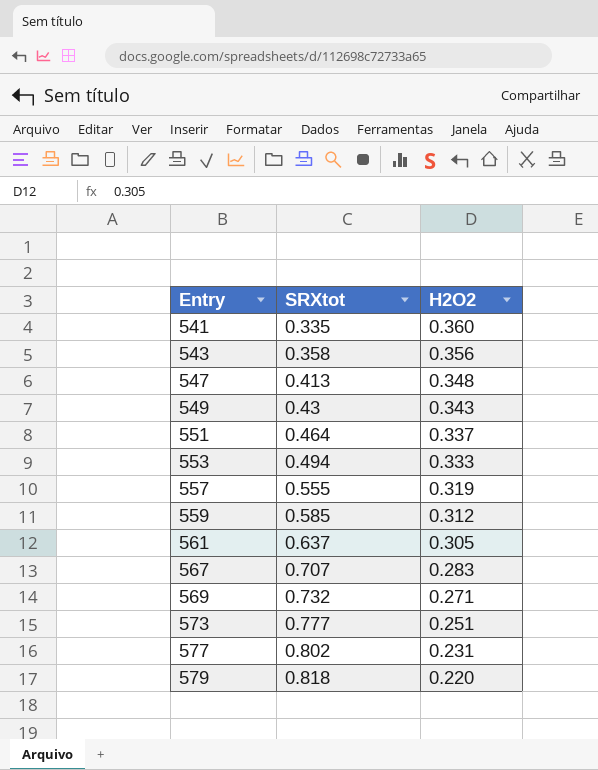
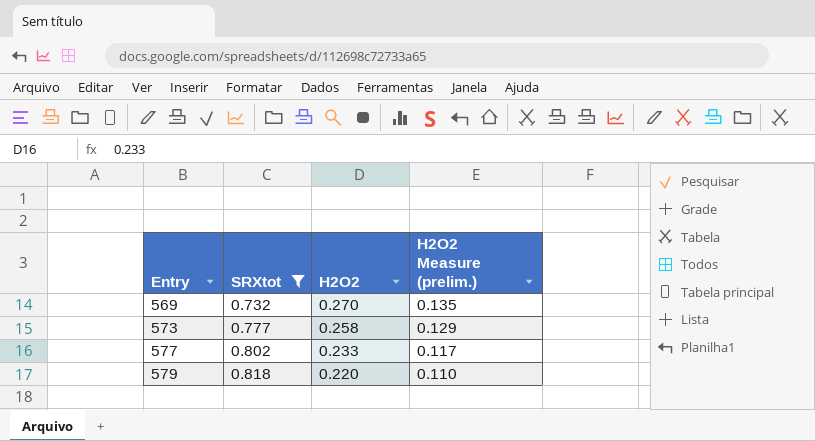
filter: none -> SRXtot >= 0.732
column H2O2 Measure (prelim.) | formula: none -> [H2O2] * 0.5
569 | H2O2: 0.271 -> 0.270
573 | H2O2: 0.251 -> 0.258
577 | H2O2: 0.231 -> 0.233

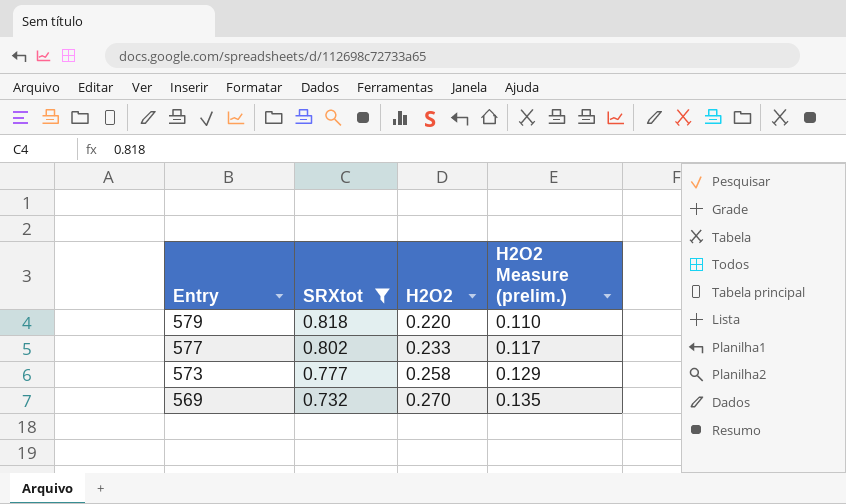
row order: Entry ascending -> Entry descending

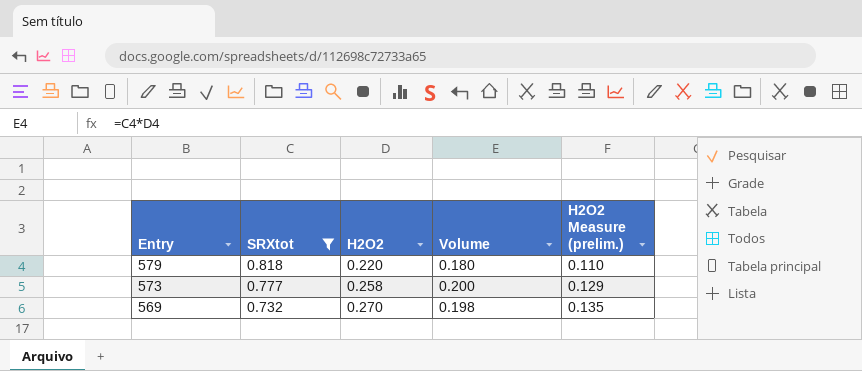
column Volume | formula: none -> [SRXtot] * [H2O2]
row 577: 0.802 | 0.233 | 0.117 -> none

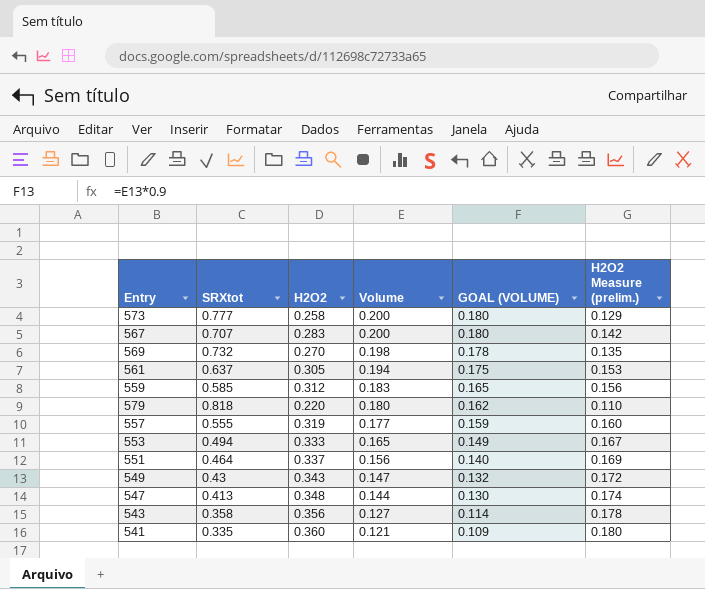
filter: SRXtot >= 0.732 -> none
row order: Entry descending -> Volume descending
column GOAL (VOLUME) | formula: none -> [Volume] * 0.9

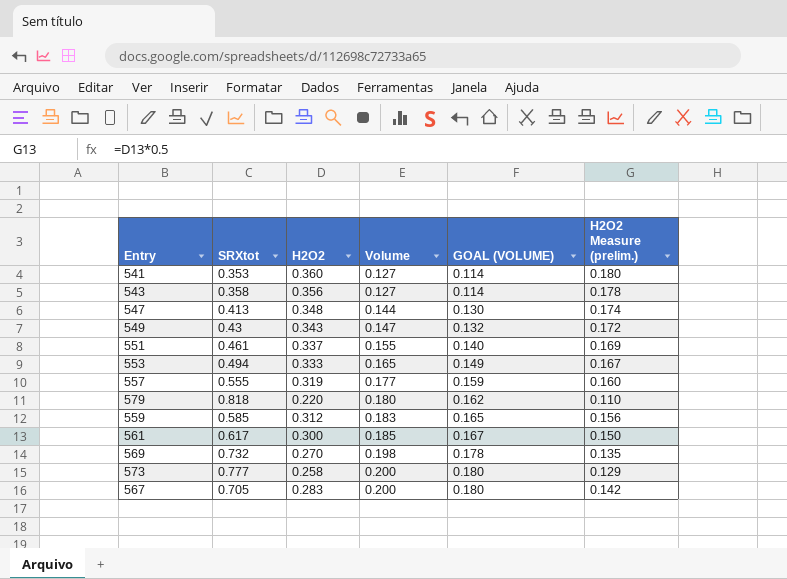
row order: Volume descending -> Volume ascending
541 | SRXtot: 0.335 -> 0.353
541 | Volume: 0.121 -> 0.127
541 | GOAL (VOLUME): 0.109 -> 0.114
551 | SRXtot: 0.464 -> 0.461
551 | Volume: 0.156 -> 0.155
561 | SRXtot: 0.637 -> 0.617
561 | H2O2: 0.305 -> 0.300
561 | Volume: 0.194 -> 0.185
561 | GOAL (VOLUME): 0.175 -> 0.167
561 | H2O2 Measure (prelim.): 0.153 -> 0.150
567 | SRXtot: 0.707 -> 0.705

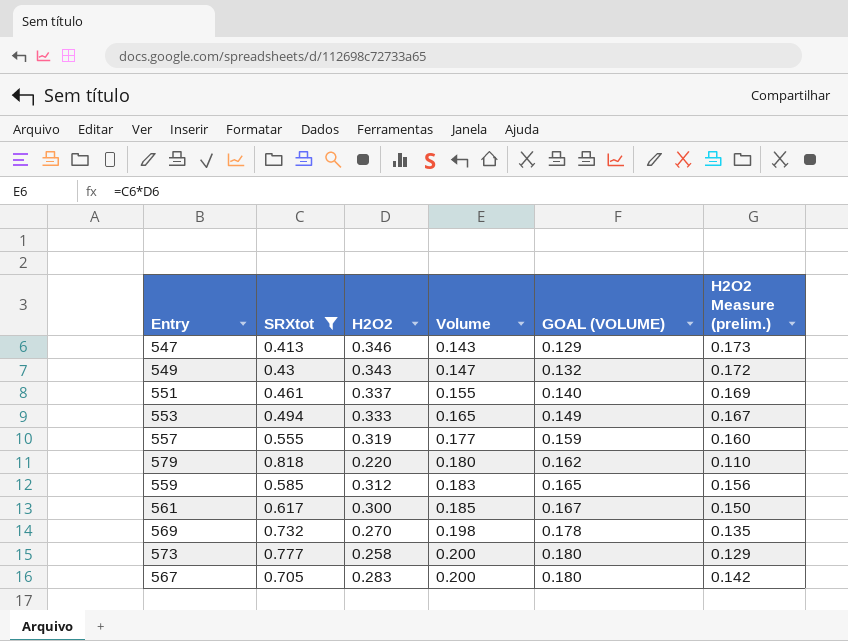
filter: none -> SRXtot >= 0.413
547 | H2O2: 0.348 -> 0.346
547 | Volume: 0.144 -> 0.143
547 | GOAL (VOLUME): 0.130 -> 0.129
547 | H2O2 Measure (prelim.): 0.174 -> 0.173

